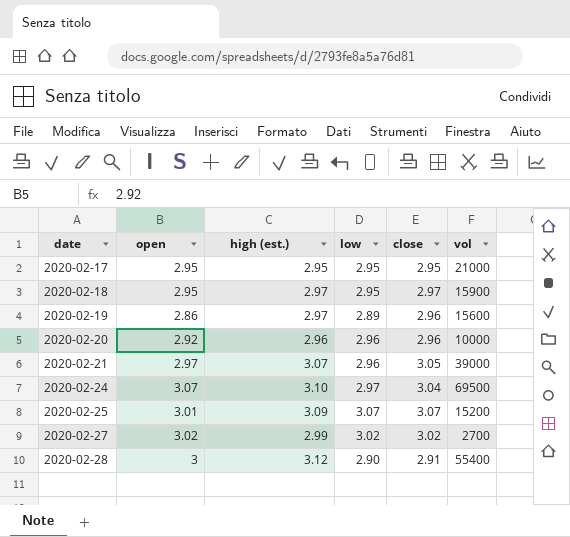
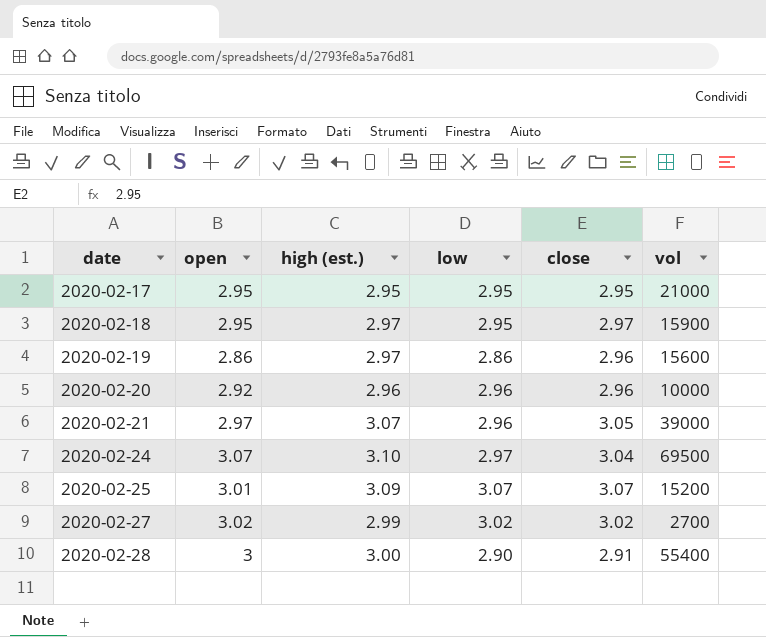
2020-02-19 | low: 2.89 -> 2.86
2020-02-28 | high (est.): 3.12 -> 3.00

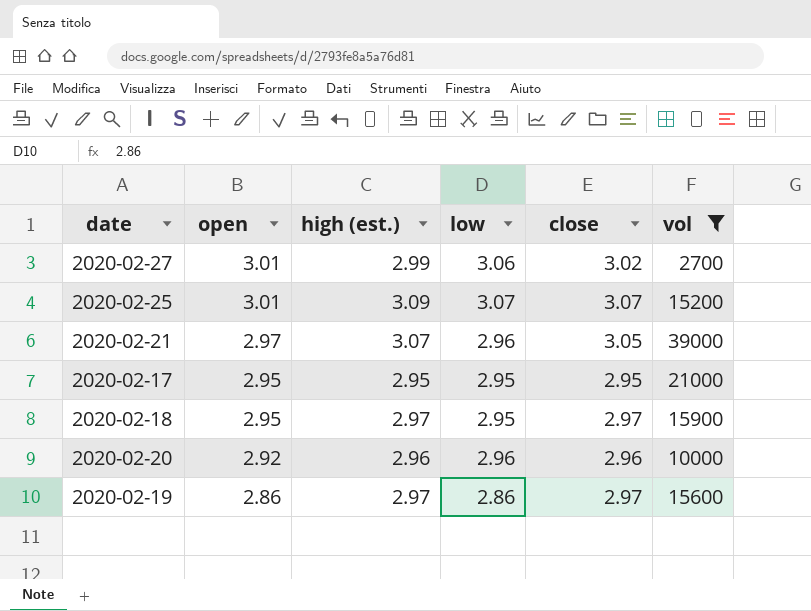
filter: none -> vol <= 39000
row order: date ascending -> open descending
2020-02-27 | open: 3.02 -> 3.01
2020-02-27 | low: 3.02 -> 3.06
2020-02-19 | close: 2.96 -> 2.97

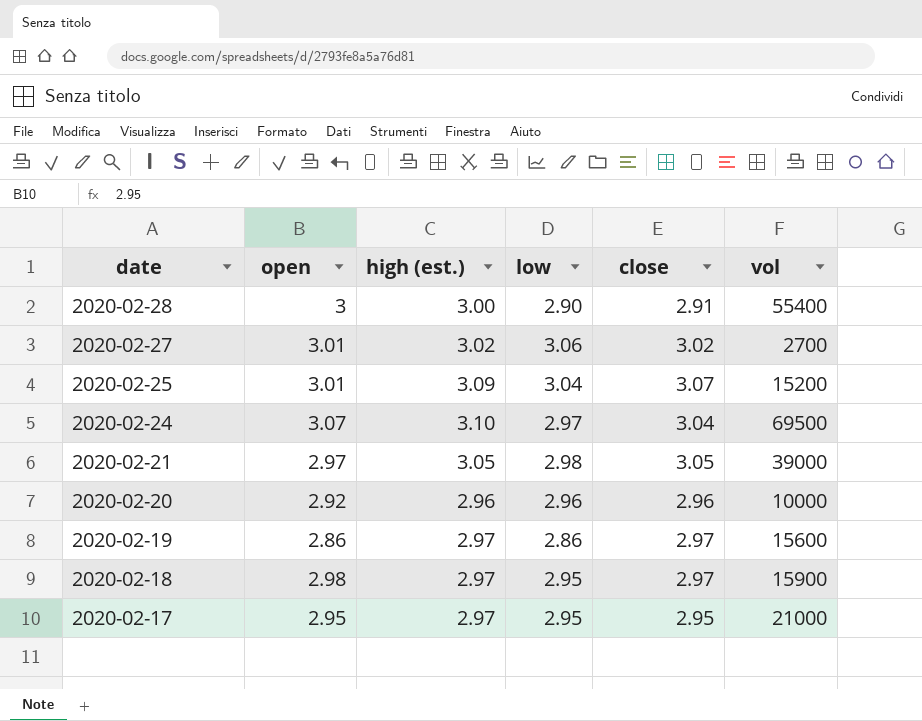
filter: vol <= 39000 -> none
row order: open descending -> date descending
2020-02-27 | high (est.): 2.99 -> 3.02
2020-02-25 | low: 3.07 -> 3.04
2020-02-21 | high (est.): 3.07 -> 3.05
2020-02-21 | low: 2.96 -> 2.98
2020-02-18 | open: 2.95 -> 2.98
2020-02-17 | high (est.): 2.95 -> 2.97

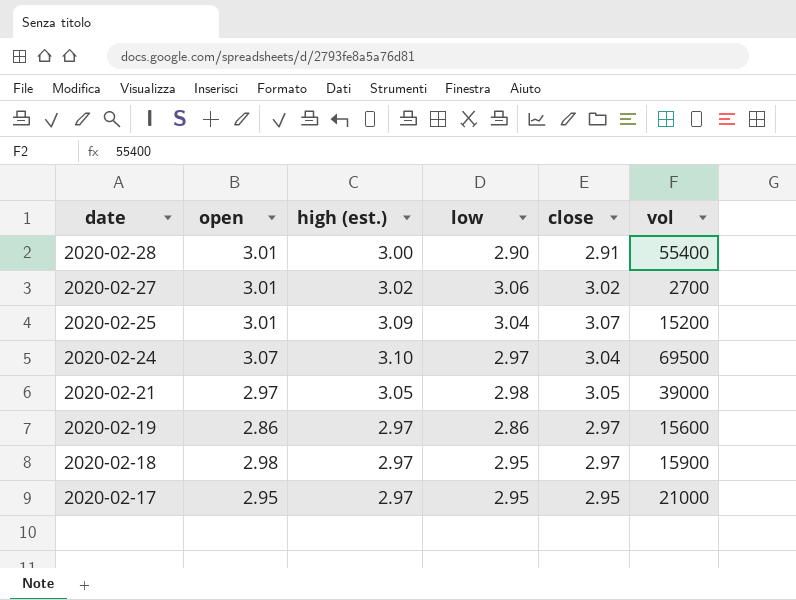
row 2020-02-20: 2.92 | 2.96 | 2.96 | 2.96 | 10000 -> none
2020-02-28 | open: 3 -> 3.01

